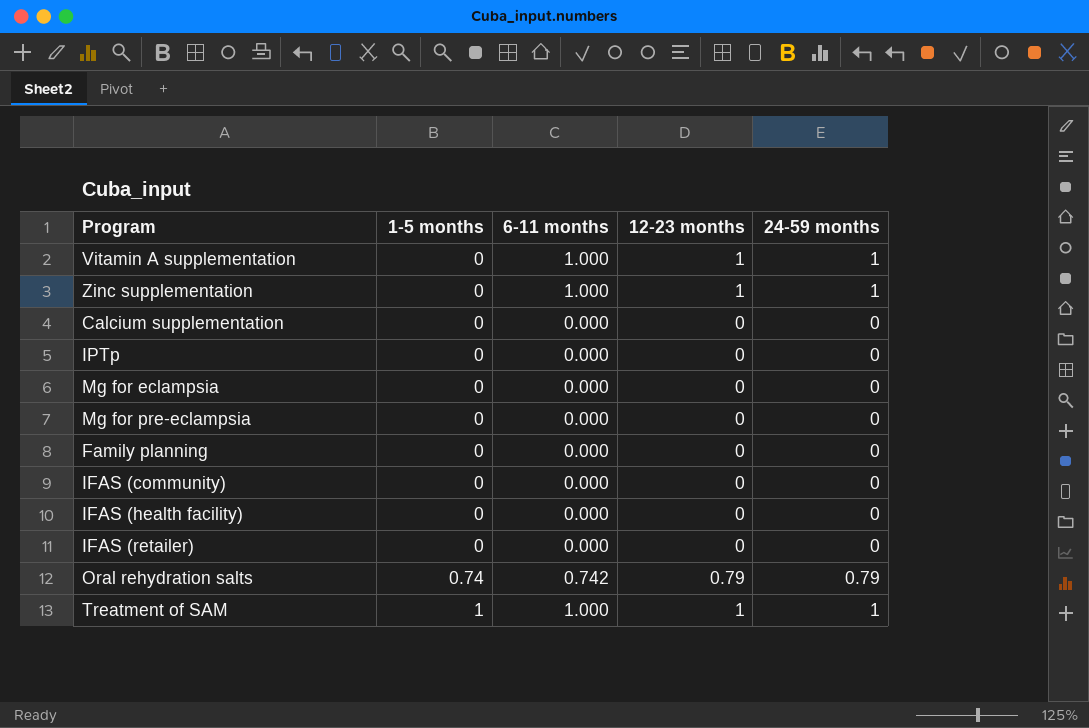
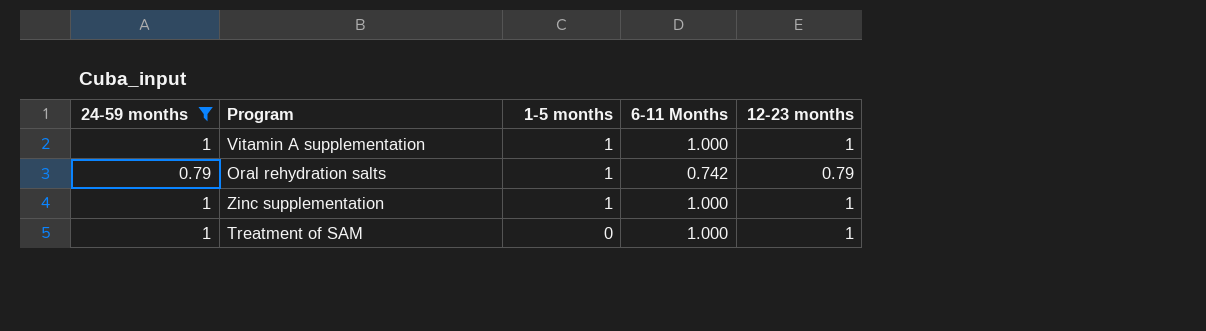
filter: none -> 24-59 months != 0
row order: 1-5 months ascending -> 1-5 months descending
column 24-59 months | position: 5 -> 1
column name: 6-11 months -> 6-11 Months
Vitamin A supplementation | 1-5 months: 0 -> 1
Oral rehydration salts | 1-5 months: 0.74 -> 1
Zinc supplementation | 1-5 months: 0 -> 1
Treatment of SAM | 1-5 months: 1 -> 0

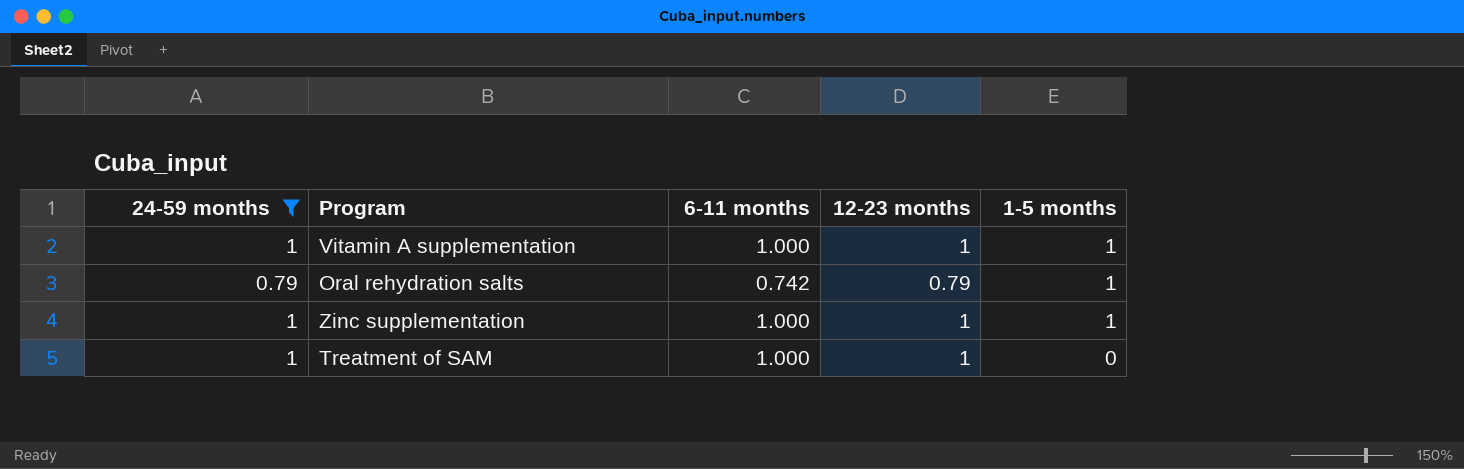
column name: 6-11 Months -> 6-11 months
column 1-5 months | position: 3 -> 5

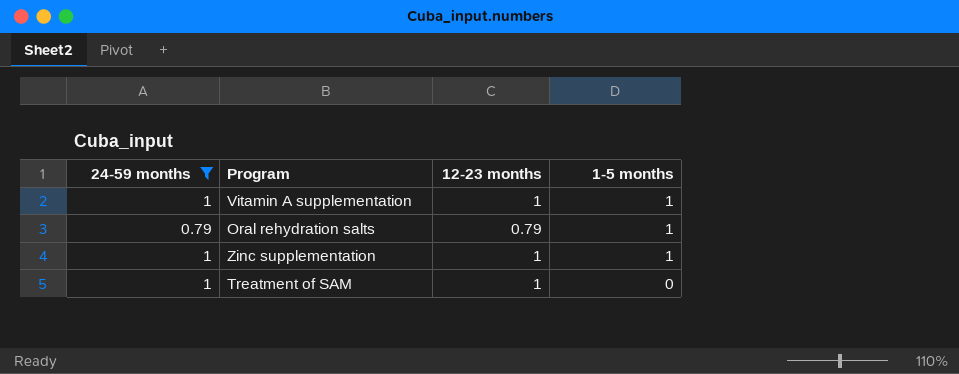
column 6-11 months | position: 3 -> none

